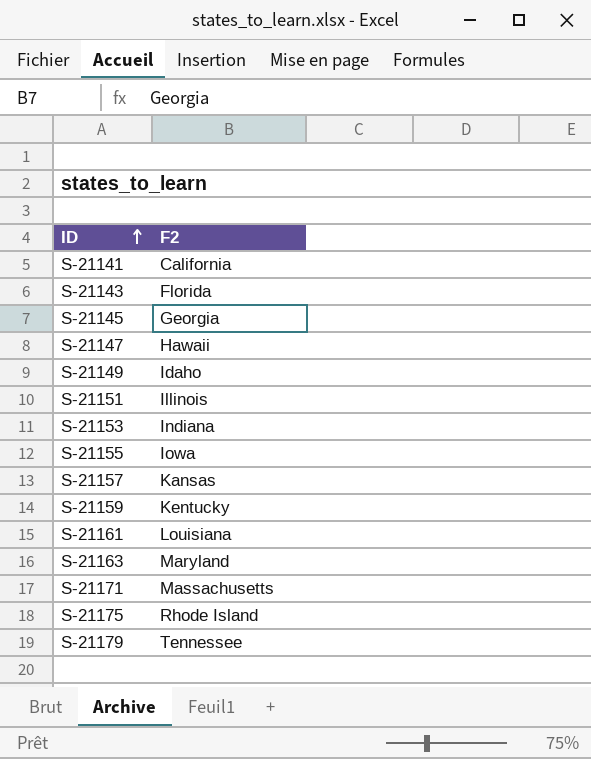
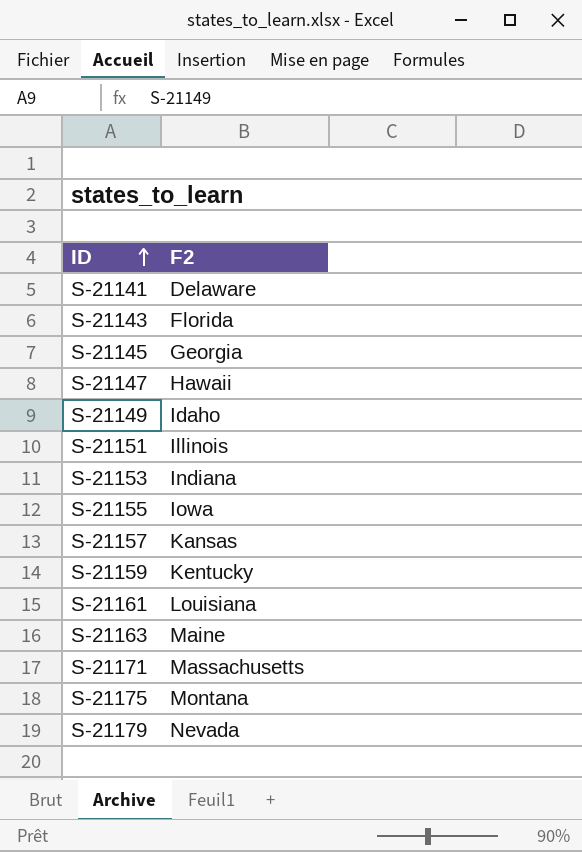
S-21141 | F2: California -> Delaware
S-21163 | F2: Maryland -> Maine
S-21175 | F2: Rhode Island -> Montana
S-21179 | F2: Tennessee -> Nevada

